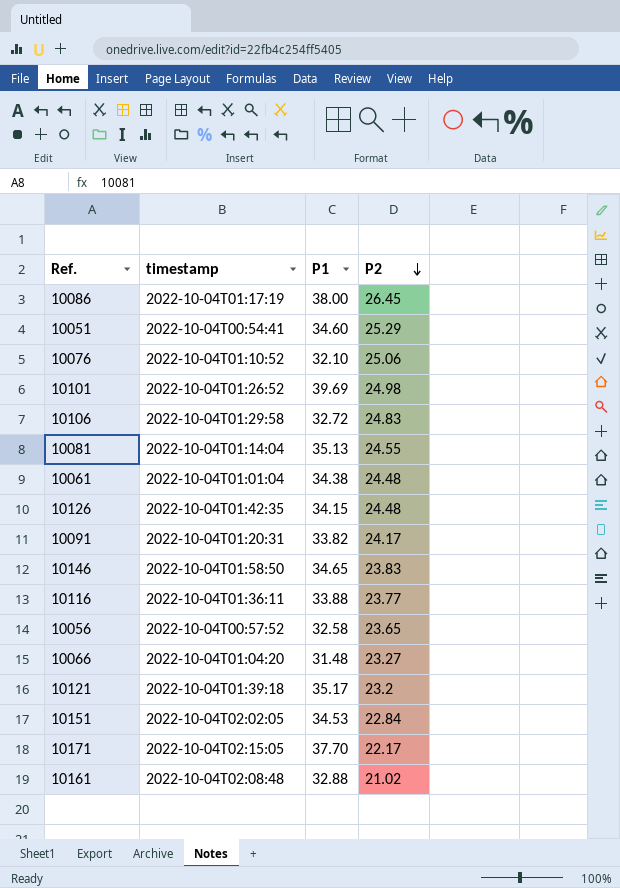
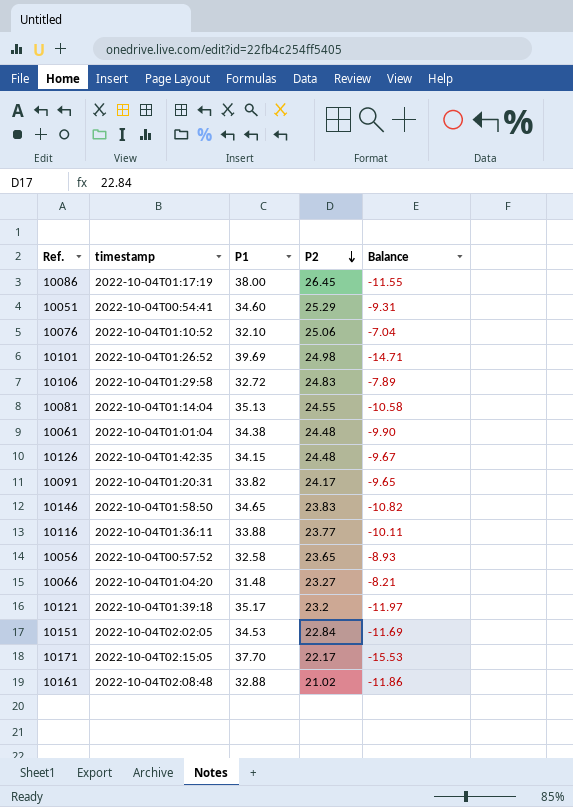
column Balance | formula: none -> [P2] - [P1]

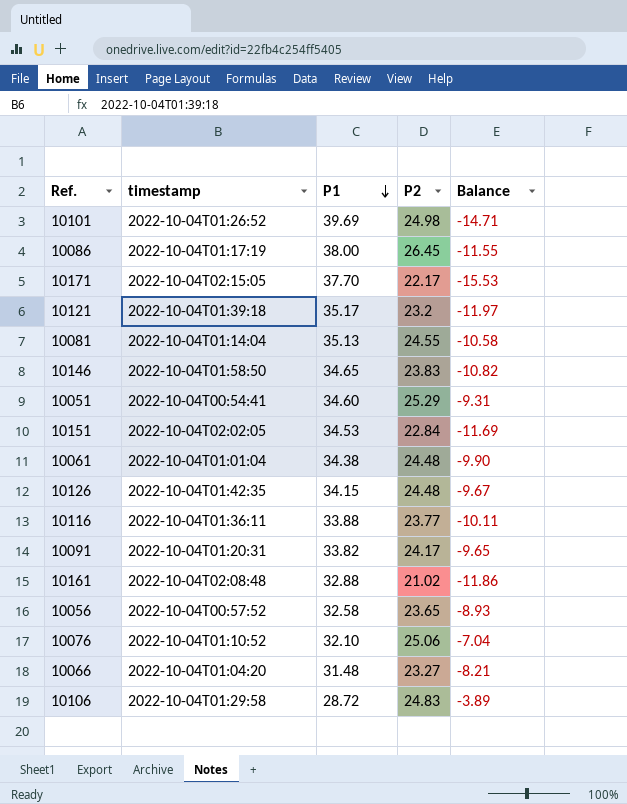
row order: P2 descending -> P1 descending
10106 | P1: 32.72 -> 28.72
10106 | Balance: -7.89 -> -3.89

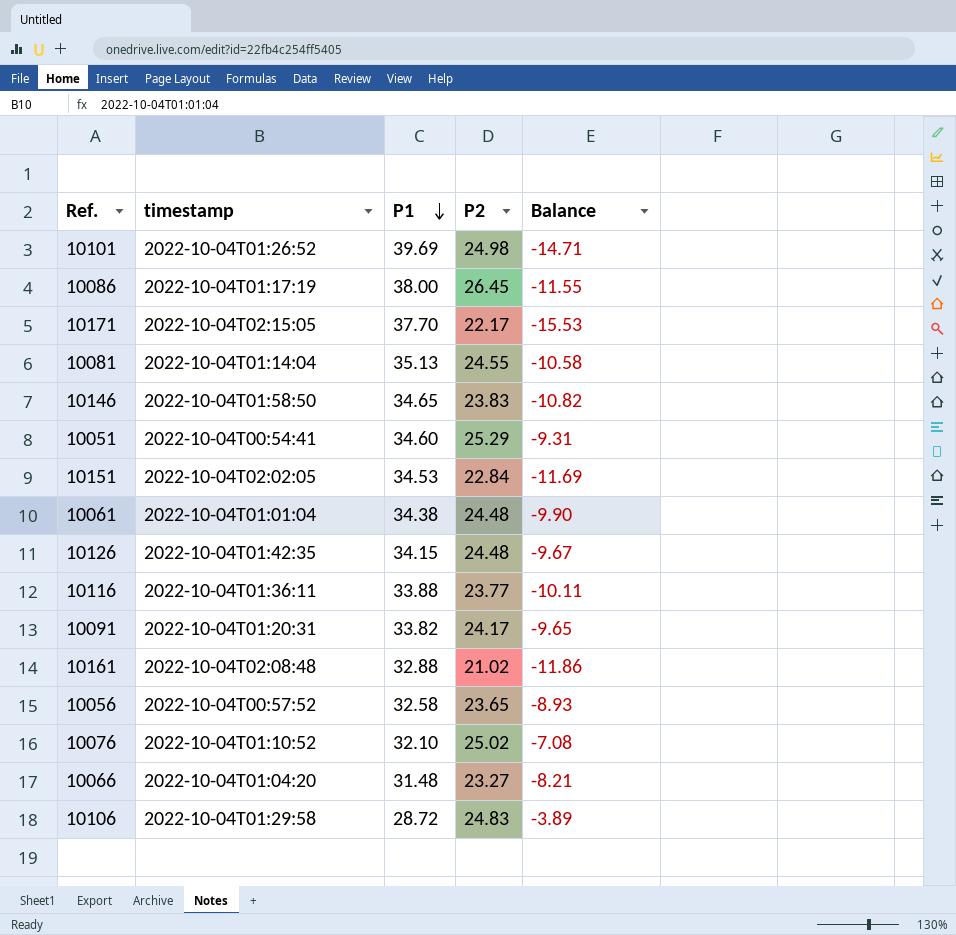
row 10121: 2022-10-04T01:39:18 | 35.17 | 23.2 | -11.97 -> none
10076 | P2: 25.06 -> 25.02
10076 | Balance: -7.04 -> -7.08

